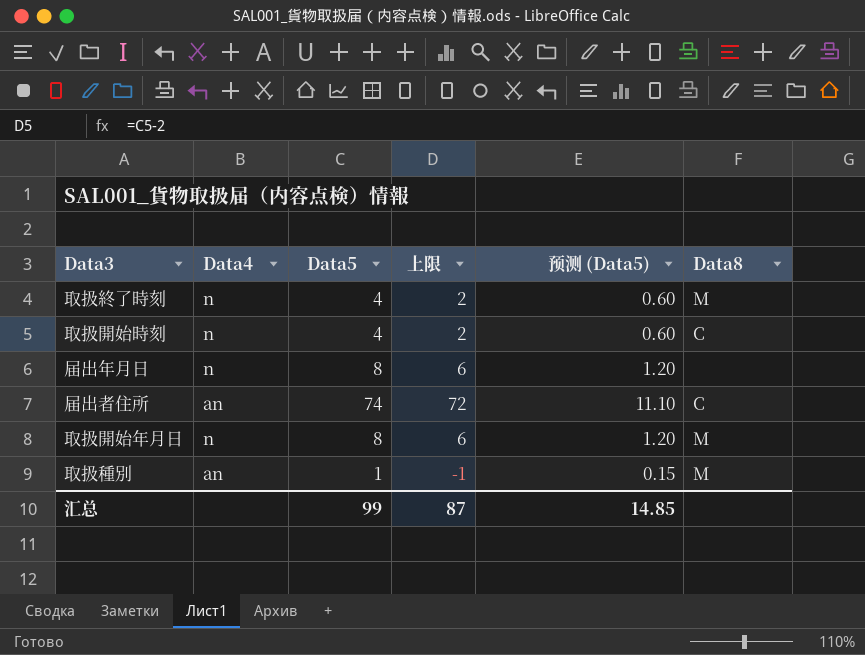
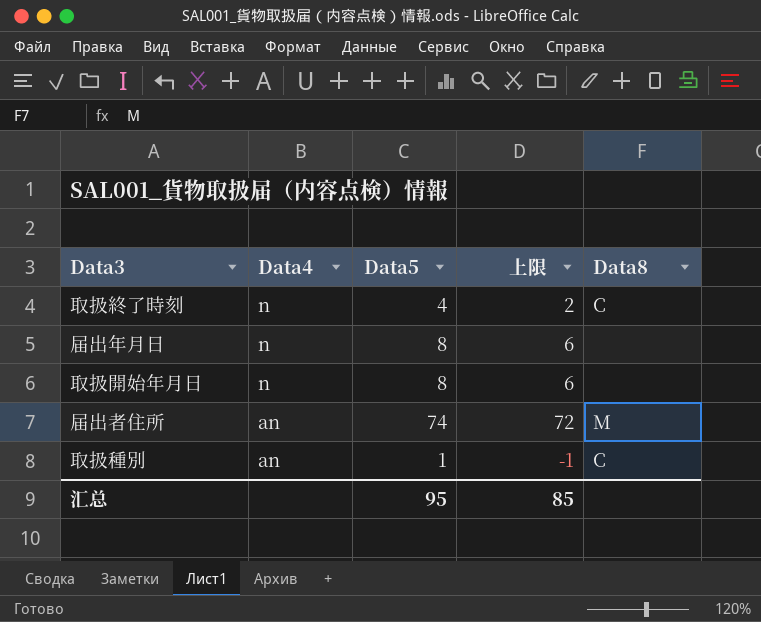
row order: none -> Data4 descending
column 预测 (Data5) | formula: [Data5] * 0.15 -> none
row 取扱開始時刻: n | 4 | 2 | 0.60 | C -> none
取扱終了時刻 | Data8: M -> C
取扱開始年月日 | Data8: M -> none
届出者住所 | Data8: C -> M
取扱種別 | Data8: M -> C
汇总 | Data5: 99 -> 95
汇总 | 上限: 87 -> 85

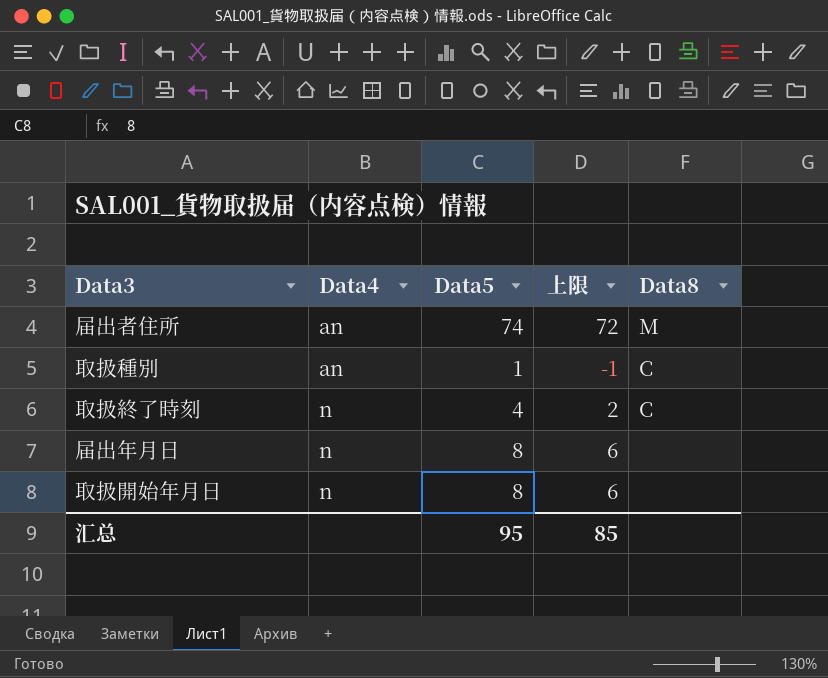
row order: Data4 descending -> Data4 ascending

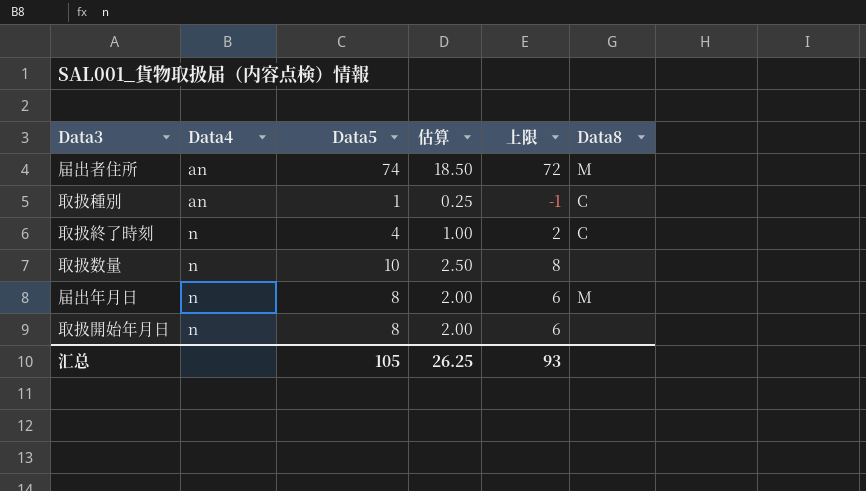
column 估算 | formula: none -> [Data5] * 0.25
row 取扱数量: none -> n | 10 | 2.50 | 8 | none
届出年月日 | Data8: none -> M
汇总 | Data5: 95 -> 105
汇总 | 上限: 85 -> 93

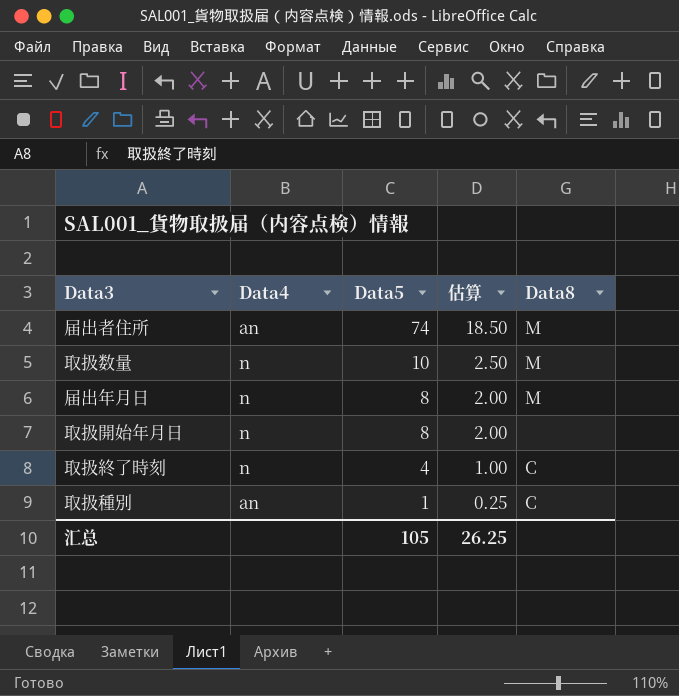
row order: Data4 ascending -> Data5 descending
column 上限 | formula: [Data5] - 2 -> none
取扱数量 | Data8: none -> M

